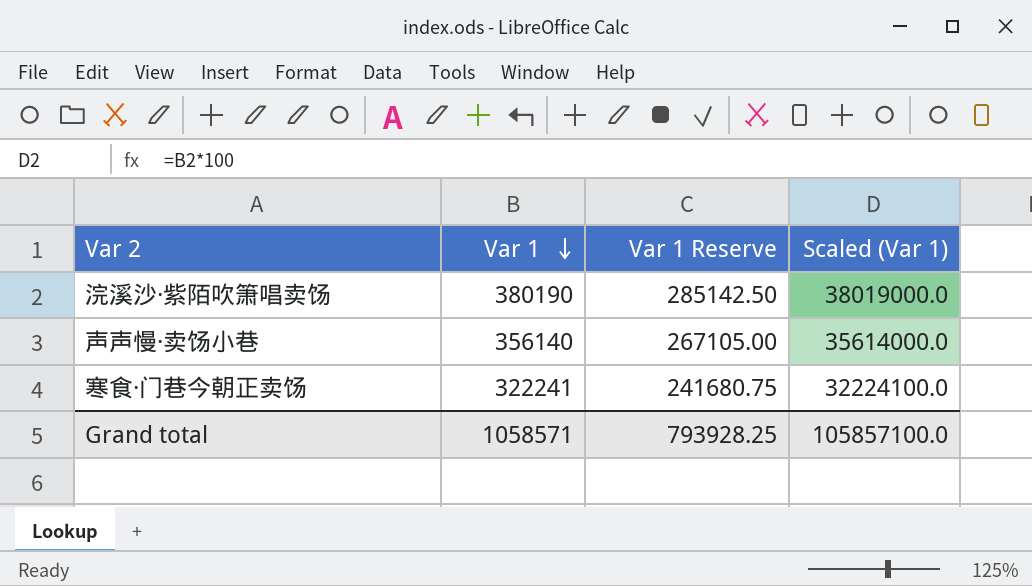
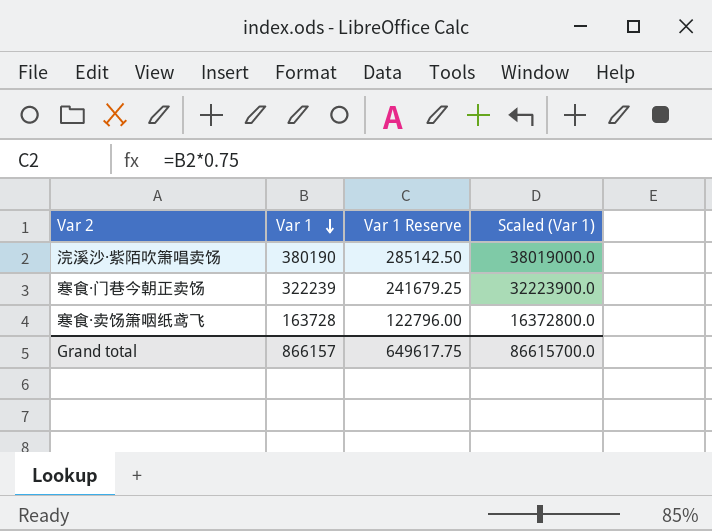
row 声声慢·卖饧小巷: 356140 | 267105.00 | 35614000.0 -> none
寒食·门巷今朝正卖饧 | Var 1: 322241 -> 322239
寒食·门巷今朝正卖饧 | Var 1 Reserve: 241680.75 -> 241679.25
寒食·门巷今朝正卖饧 | Scaled (Var 1): 32224100.0 -> 32223900.0
row 寒食·卖饧箫咽纸鸢飞: none -> 163728 | 122796.00 | 16372800.0
Grand total | Var 1: 1058571 -> 866157
Grand total | Var 1 Reserve: 793928.25 -> 649617.75
Grand total | Scaled (Var 1): 105857100.0 -> 86615700.0

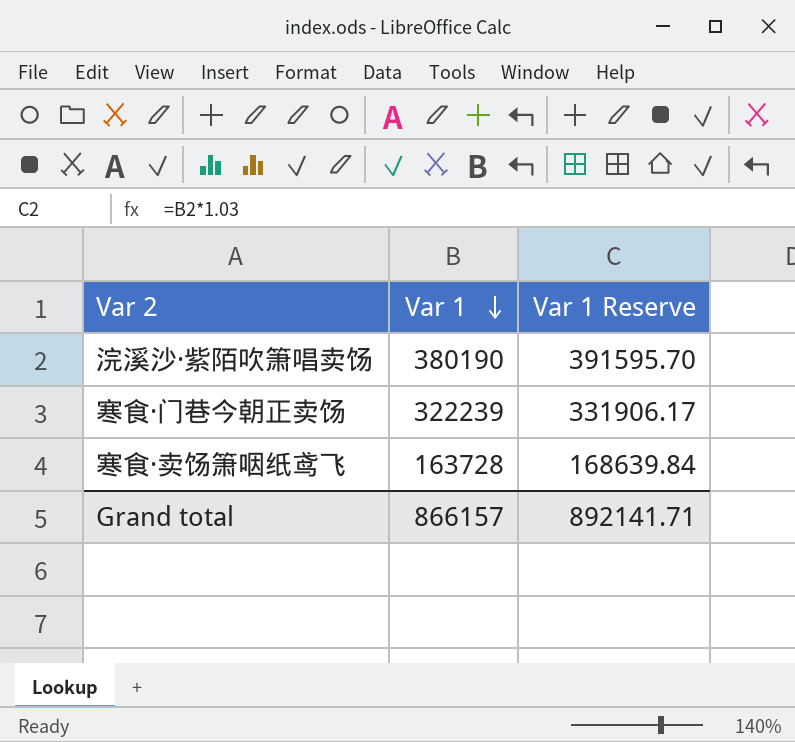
column Scaled (Var 1) | formula: [Var 1] * 100 -> none
column Var 1 Reserve | formula: [Var 1] * 0.75 -> [Var 1] * 1.03
Grand total | Var 1 Reserve: 649617.75 -> 892141.71

